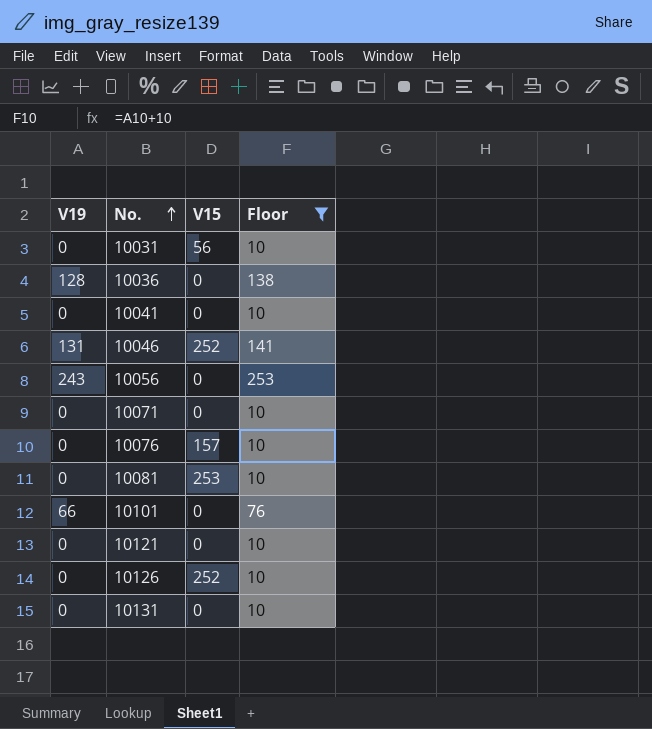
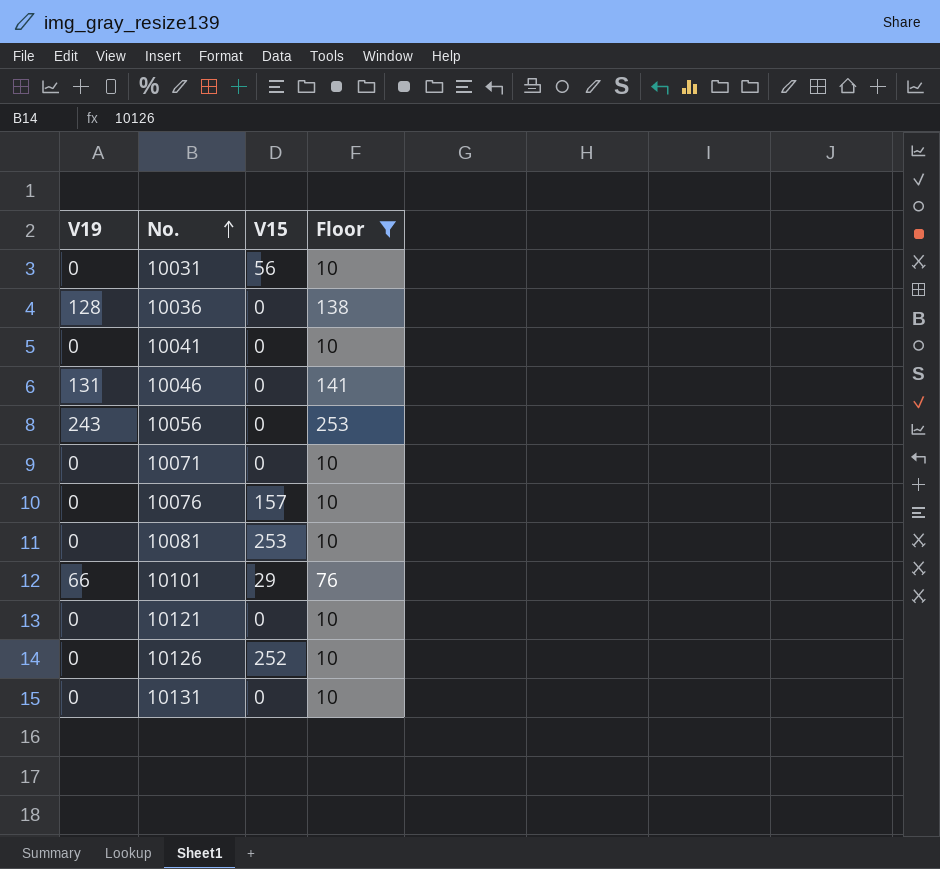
10046 | V15: 252 -> 0
10101 | V15: 0 -> 29

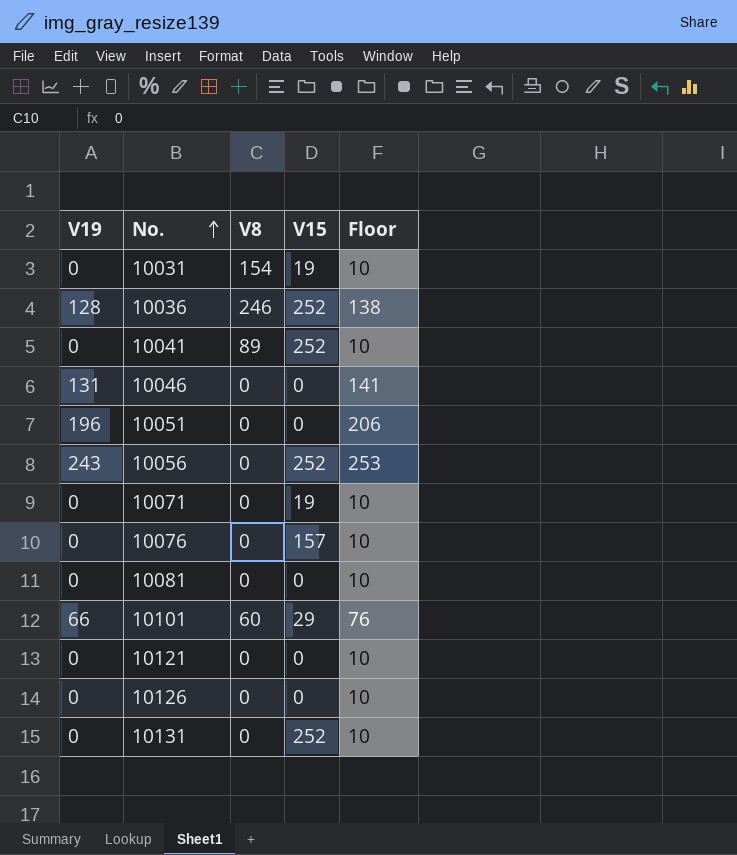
filter: Floor != 206 -> none
column V8 | position: none -> 3
10031 | V15: 56 -> 19
10036 | V15: 0 -> 252
10041 | V15: 0 -> 252
10056 | V15: 0 -> 252
10071 | V15: 0 -> 19
10081 | V15: 253 -> 0
10126 | V15: 252 -> 0
10131 | V15: 0 -> 252

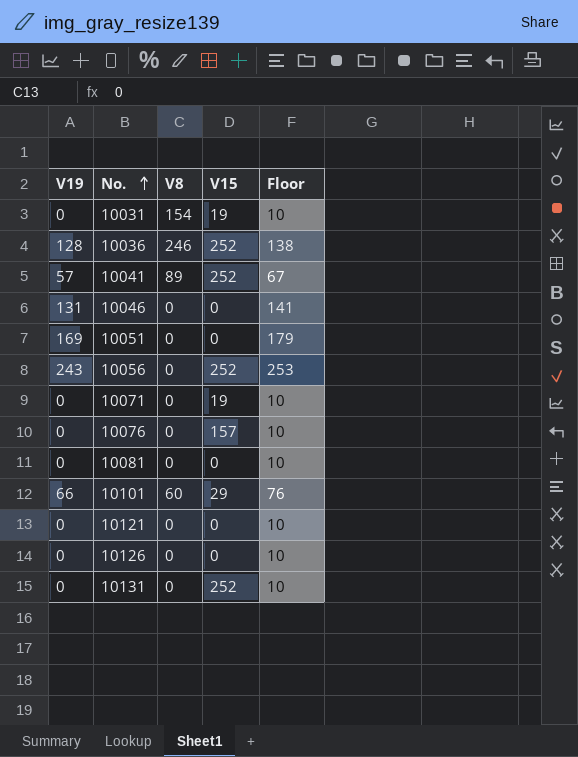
10041 | V19: 0 -> 57
10041 | Floor: 10 -> 67
10051 | V19: 196 -> 169
10051 | Floor: 206 -> 179

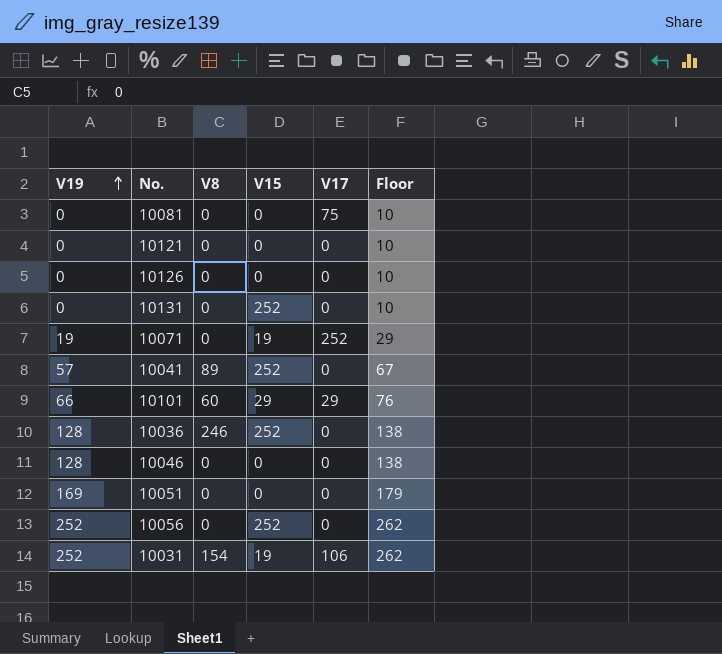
row order: No. ascending -> V19 ascending
column V17 | position: none -> 5
row 10076: 0 | 0 | 157 | 10 -> none
10071 | V19: 0 -> 19
10071 | Floor: 10 -> 29
10046 | V19: 131 -> 128
10046 | Floor: 141 -> 138
10056 | V19: 243 -> 252
10056 | Floor: 253 -> 262
10031 | V19: 0 -> 252
10031 | Floor: 10 -> 262

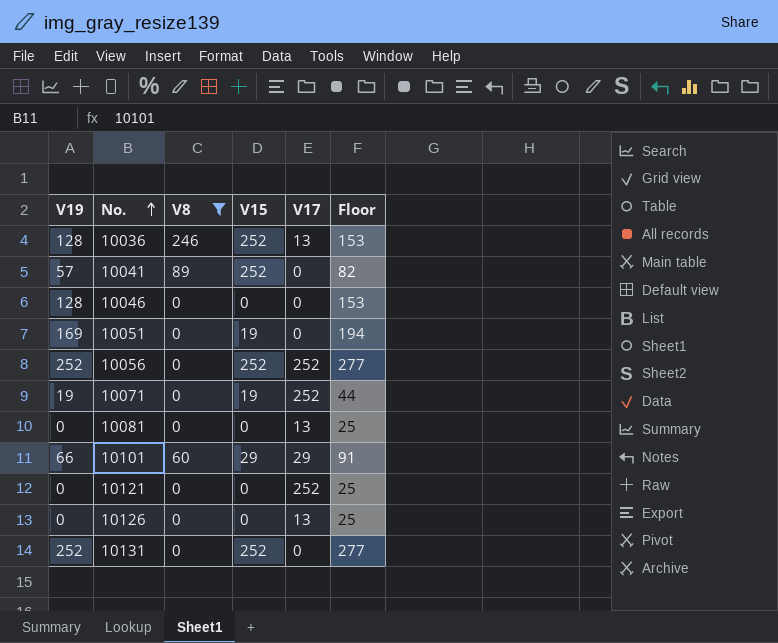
filter: none -> V8 != 154
row order: V19 ascending -> No. ascending
column Floor | formula: [V19] + 10 -> [V19] + 25
10036 | V17: 0 -> 13
10051 | V15: 0 -> 19
10056 | V17: 0 -> 252
10081 | V17: 75 -> 13
10121 | V17: 0 -> 252
10126 | V17: 0 -> 13
10131 | V19: 0 -> 252

